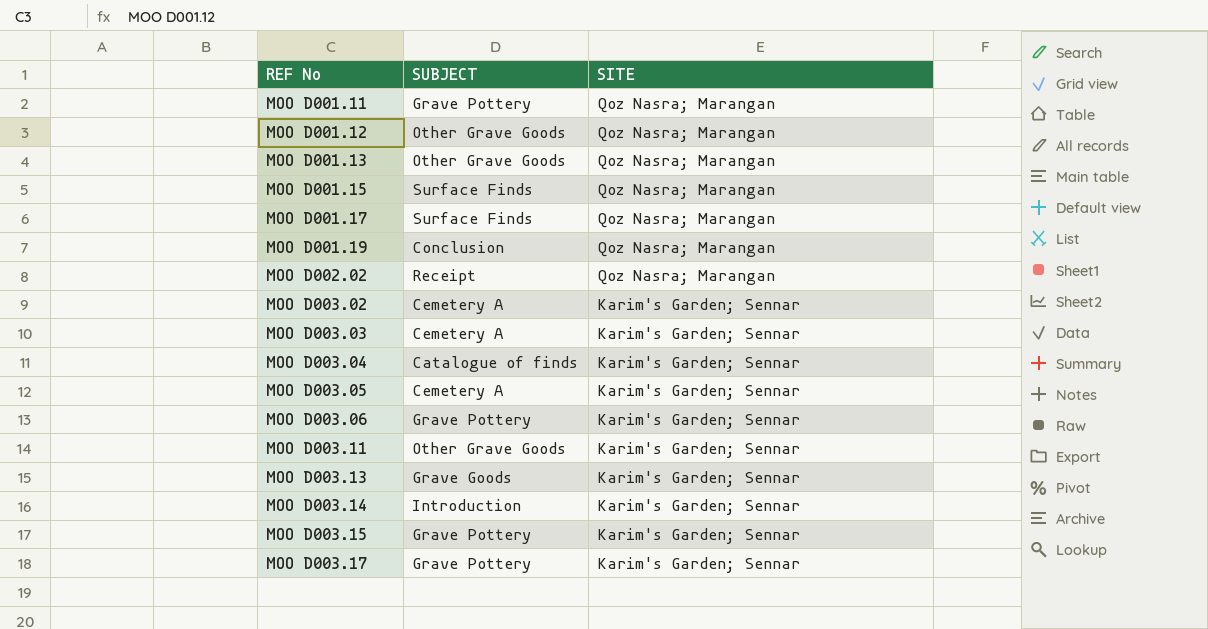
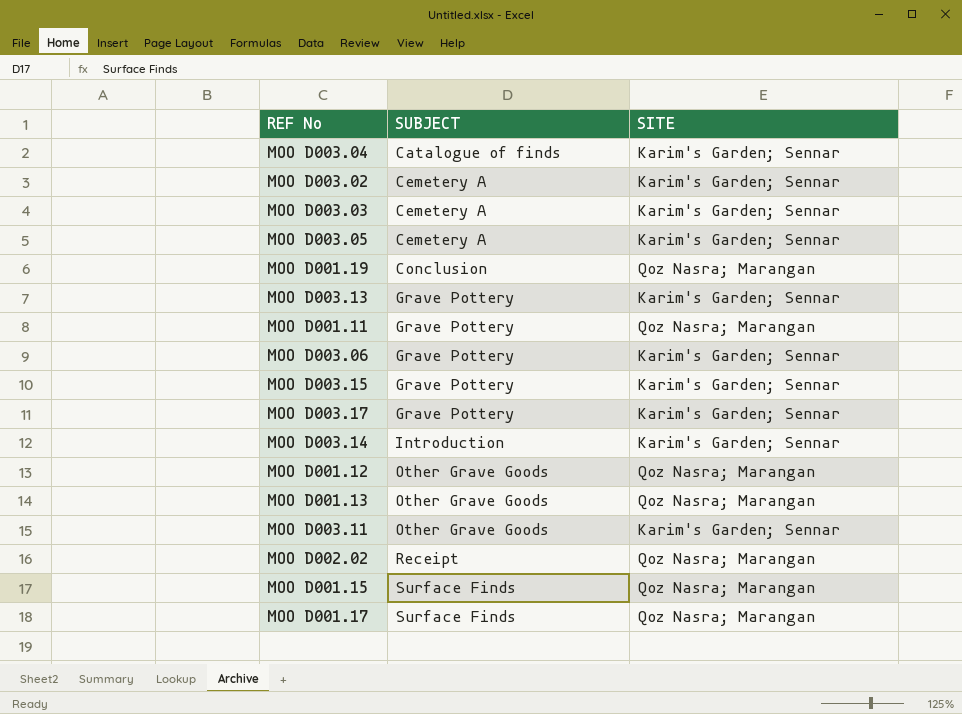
row order: REF No ascending -> SUBJECT ascending
MOO D003.13 | SUBJECT: Grave Goods -> Grave Pottery

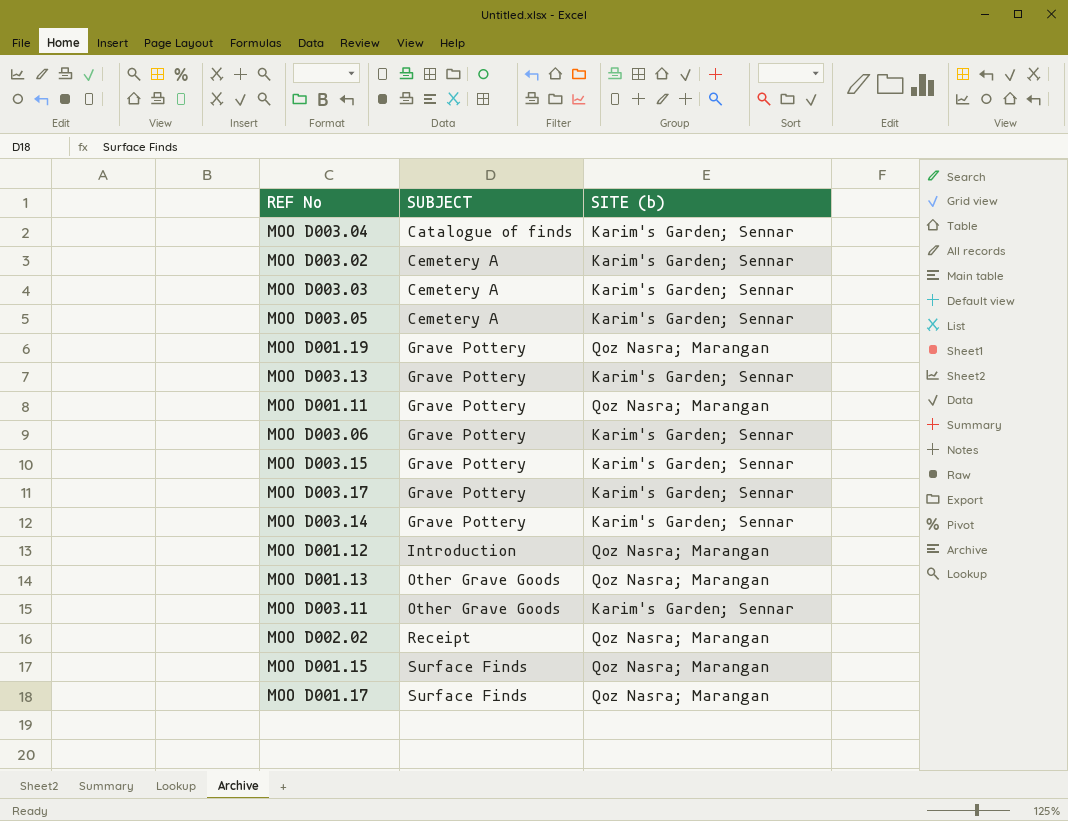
column name: SITE -> SITE (b)
MOO D001.19 | SUBJECT: Conclusion -> Grave Pottery
MOO D003.14 | SUBJECT: Introduction -> Grave Pottery
MOO D001.12 | SUBJECT: Other Grave Goods -> Introduction

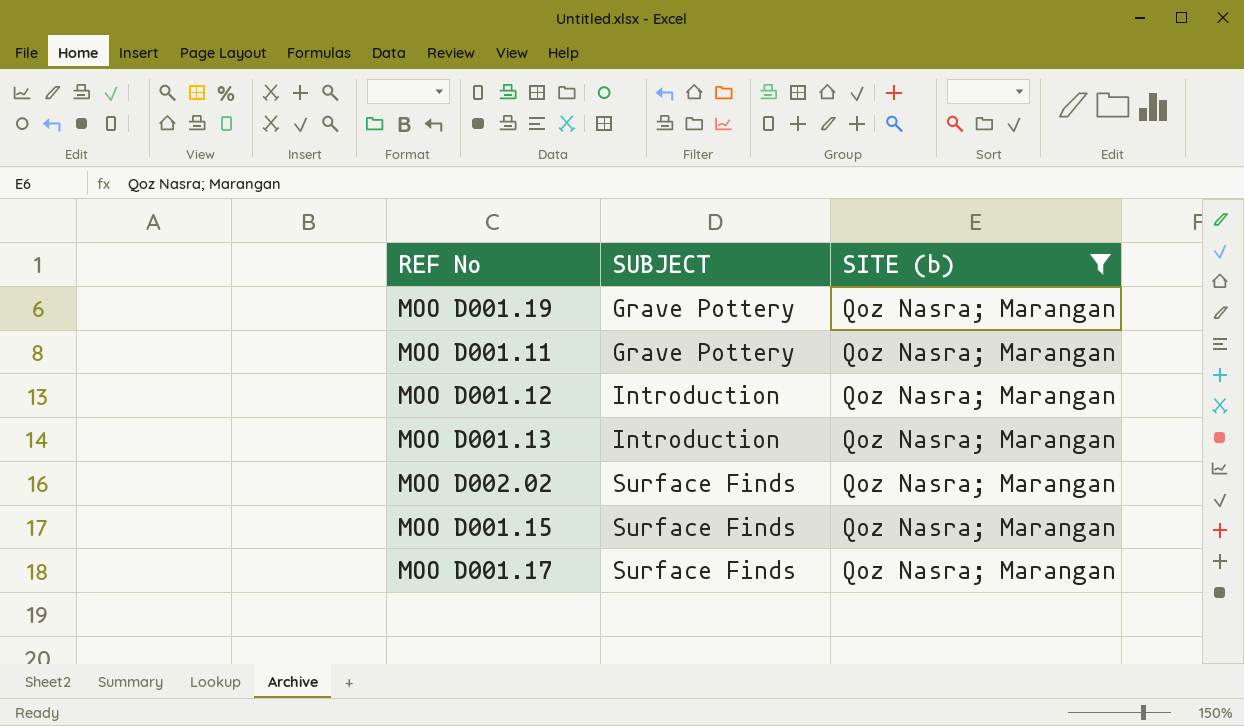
filter: none -> SITE (b) = Qoz Nasra; Marangan
MOO D001.13 | SUBJECT: Other Grave Goods -> Introduction
MOO D002.02 | SUBJECT: Receipt -> Surface Finds

